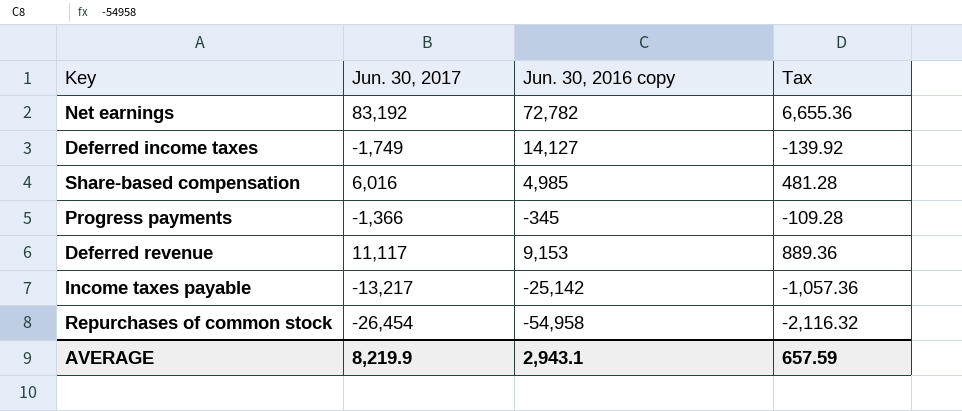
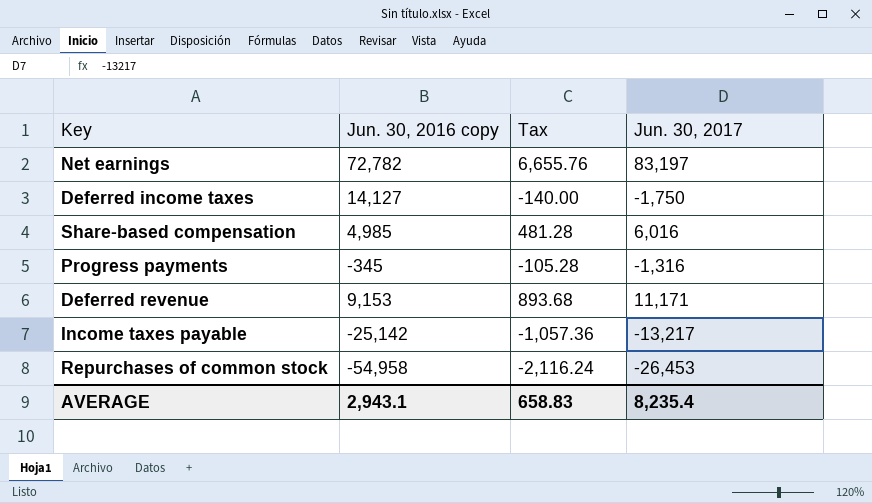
column Jun. 30, 2017 | position: 2 -> 4
Net earnings | Tax: 6,655.36 -> 6,655.76
Net earnings | Jun. 30, 2017: 83,192 -> 83,197
Deferred income taxes | Tax: -139.92 -> -140.00
Deferred income taxes | Jun. 30, 2017: -1,749 -> -1,750
Progress payments | Tax: -109.28 -> -105.28
Progress payments | Jun. 30, 2017: -1,366 -> -1,316
Deferred revenue | Tax: 889.36 -> 893.68
Deferred revenue | Jun. 30, 2017: 11,117 -> 11,171
Repurchases of common stock | Tax: -2,116.32 -> -2,116.24
Repurchases of common stock | Jun. 30, 2017: -26,454 -> -26,453
AVERAGE | Tax: 657.59 -> 658.83
AVERAGE | Jun. 30, 2017: 8,219.9 -> 8,235.4

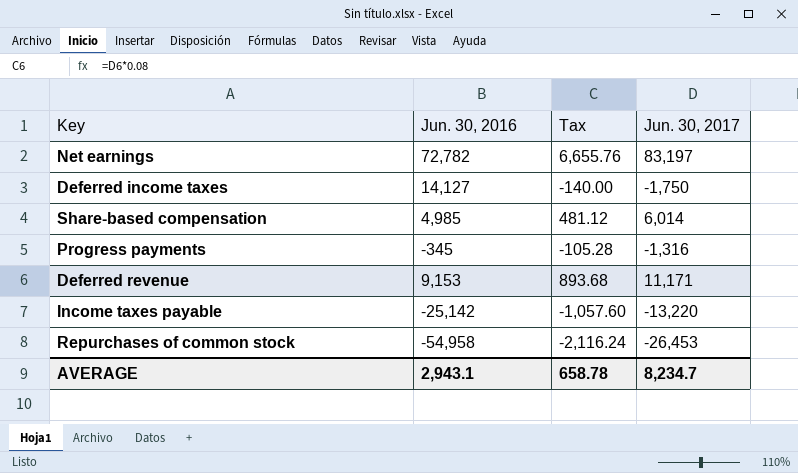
column name: Jun. 30, 2016 copy -> Jun. 30, 2016
Share-based compensation | Tax: 481.28 -> 481.12
Share-based compensation | Jun. 30, 2017: 6,016 -> 6,014
Income taxes payable | Tax: -1,057.36 -> -1,057.60
Income taxes payable | Jun. 30, 2017: -13,217 -> -13,220
AVERAGE | Tax: 658.83 -> 658.78
AVERAGE | Jun. 30, 2017: 8,235.4 -> 8,234.7

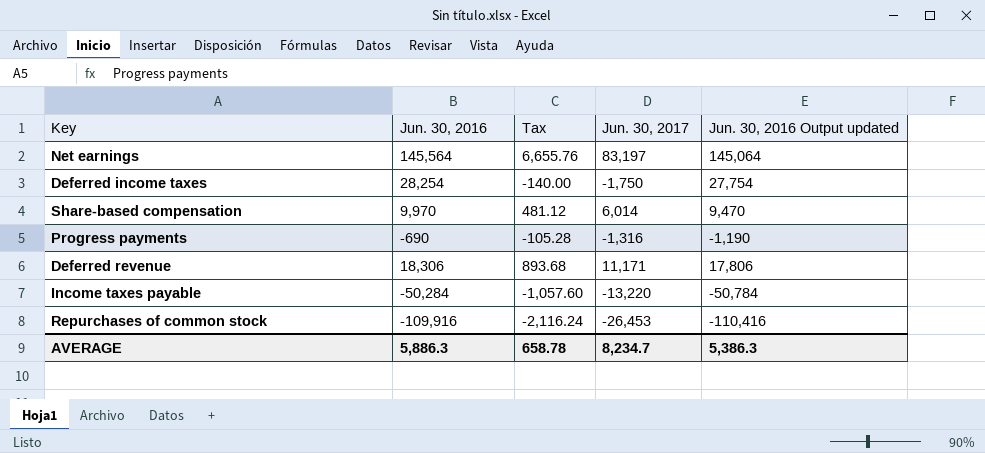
column Jun. 30, 2016 Output updated | formula: none -> [Jun. 30, 2016] - 500
Net earnings | Jun. 30, 2016: 72,782 -> 145,564
Deferred income taxes | Jun. 30, 2016: 14,127 -> 28,254
Share-based compensation | Jun. 30, 2016: 4,985 -> 9,970
Progress payments | Jun. 30, 2016: -345 -> -690
Deferred revenue | Jun. 30, 2016: 9,153 -> 18,306
Income taxes payable | Jun. 30, 2016: -25,142 -> -50,284
Repurchases of common stock | Jun. 30, 2016: -54,958 -> -109,916
AVERAGE | Jun. 30, 2016: 2,943.1 -> 5,886.3

